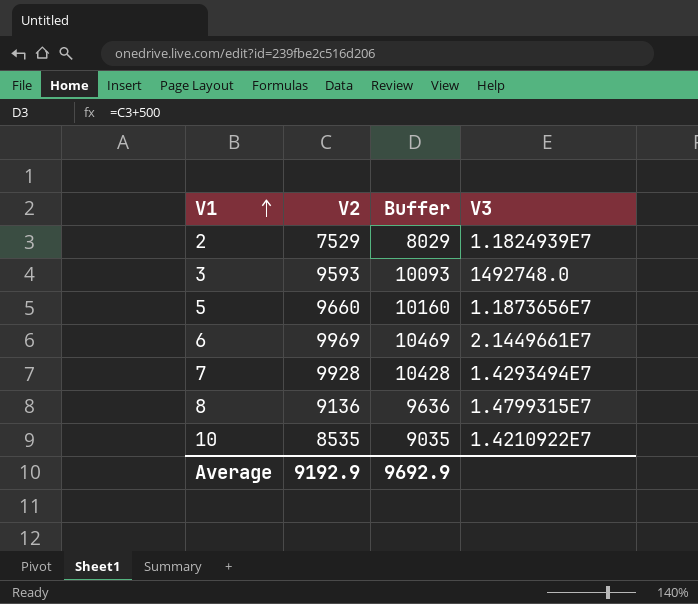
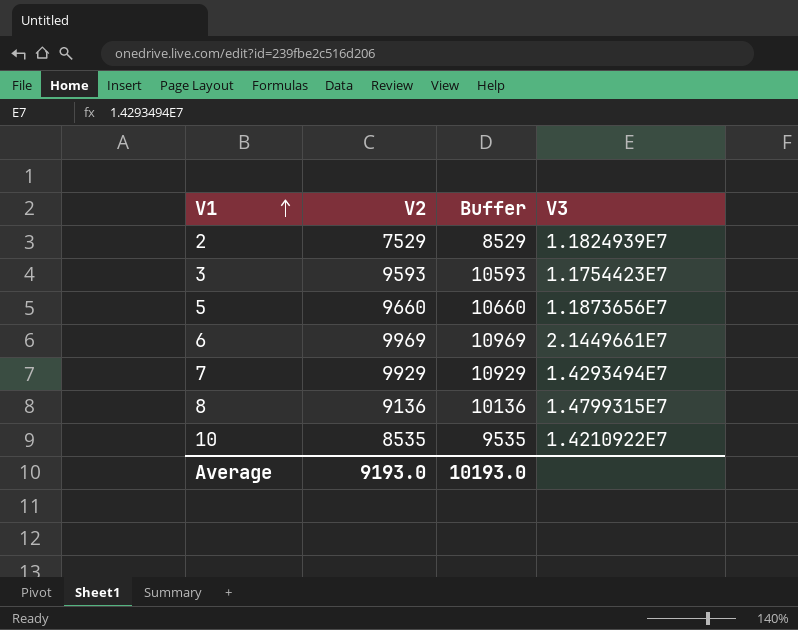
column Buffer | formula: [V2] + 500 -> [V2] + 1000
3 | V3: 1492748.0 -> 1.1754423E7
7 | V2: 9928 -> 9929
Average | V2: 9192.9 -> 9193.0
Average | Buffer: 9692.9 -> 10193.0

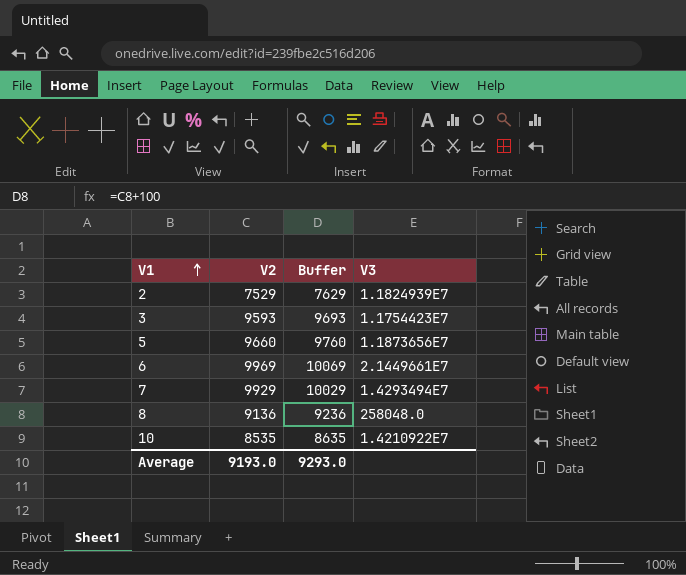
column Buffer | formula: [V2] + 1000 -> [V2] + 100
8 | V3: 1.4799315E7 -> 258048.0
Average | Buffer: 10193.0 -> 9293.0

